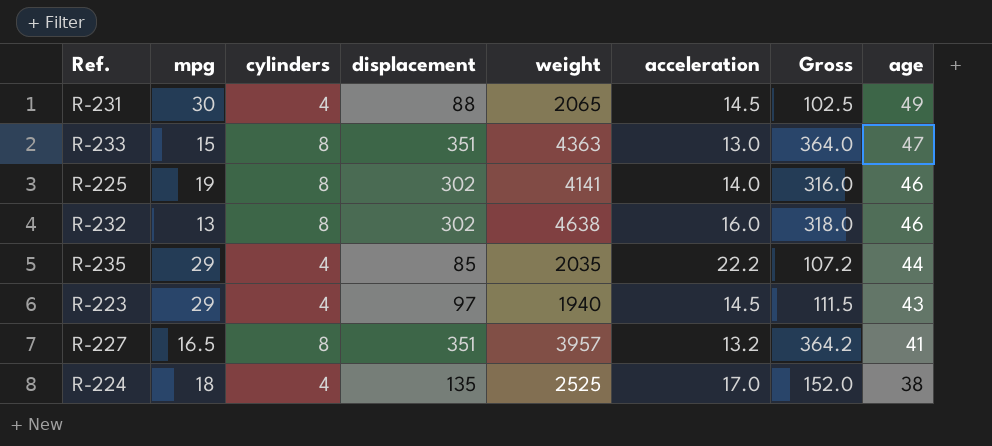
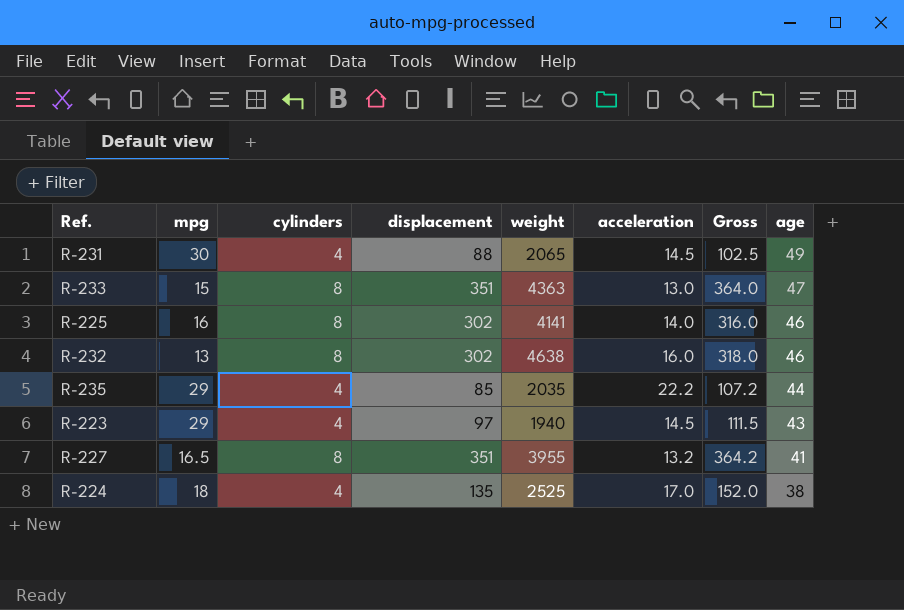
R-225 | mpg: 19 -> 16
R-227 | weight: 3957 -> 3955

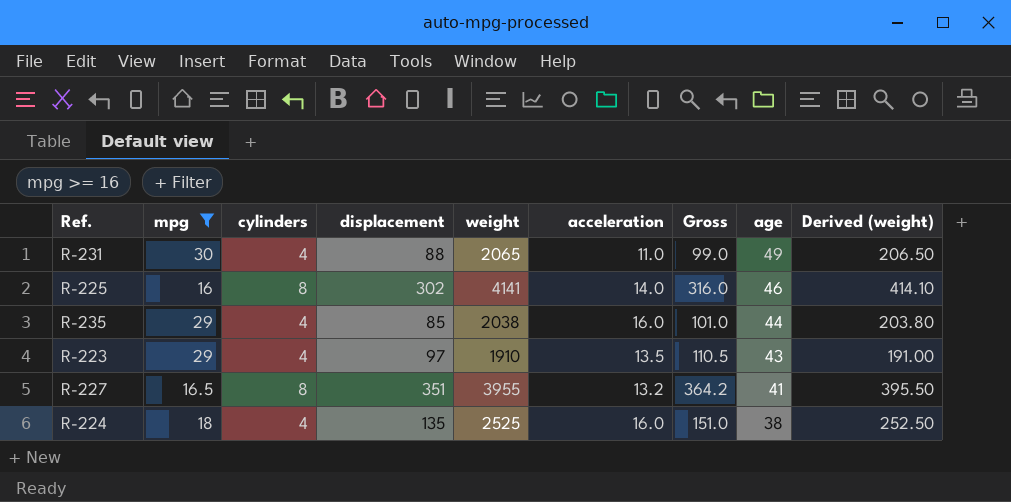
filter: none -> mpg >= 16
column Derived (weight) | formula: none -> [weight] * 0.1
R-231 | acceleration: 14.5 -> 11.0
R-231 | Gross: 102.5 -> 99.0
R-235 | weight: 2035 -> 2038
R-235 | acceleration: 22.2 -> 16.0
R-235 | Gross: 107.2 -> 101.0
R-223 | weight: 1940 -> 1910
R-223 | acceleration: 14.5 -> 13.5
R-223 | Gross: 111.5 -> 110.5
R-224 | acceleration: 17.0 -> 16.0
R-224 | Gross: 152.0 -> 151.0

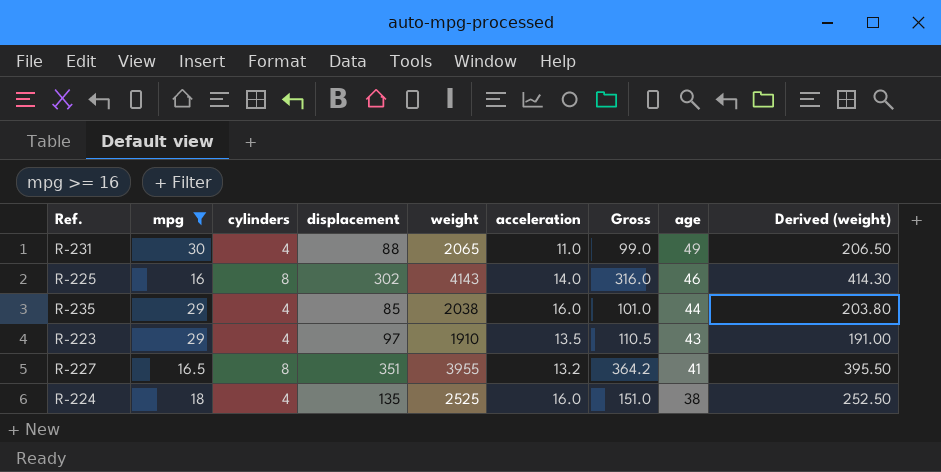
R-225 | weight: 4141 -> 4143
R-225 | Derived (weight): 414.10 -> 414.30

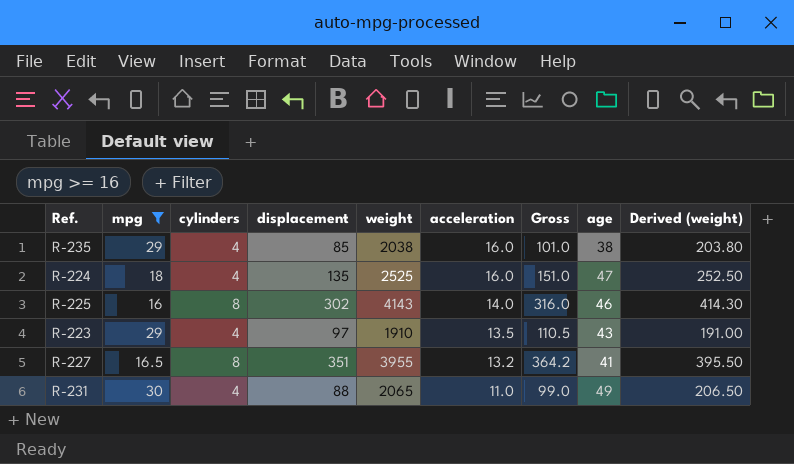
row order: age descending -> acceleration descending
R-235 | age: 44 -> 38
R-224 | age: 38 -> 47

